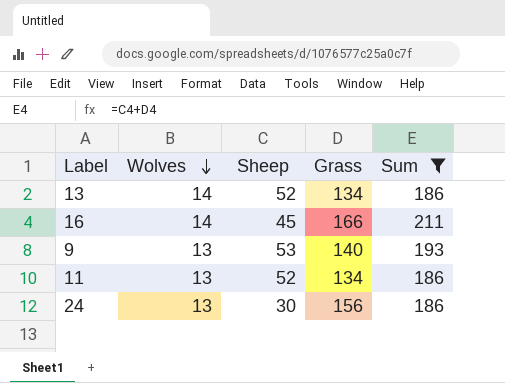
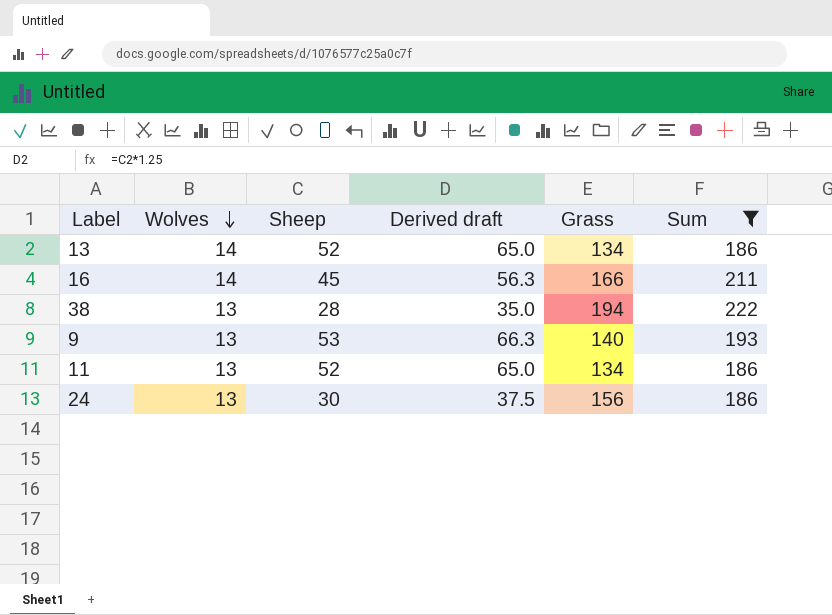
column Derived draft | formula: none -> [Sheep] * 1.25
row 38: none -> 13 | 28 | 35.0 | 194 | 222

